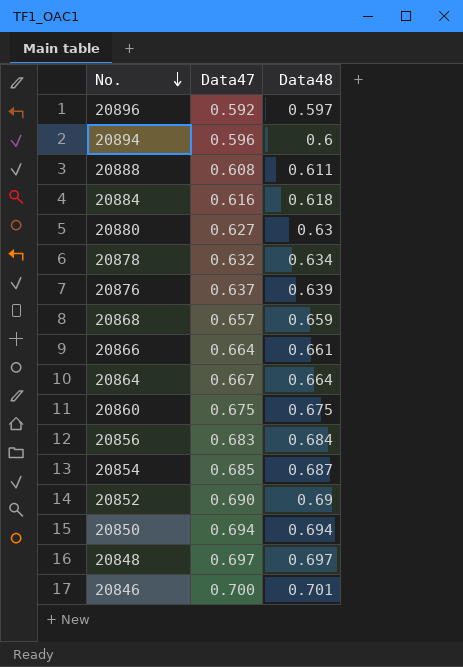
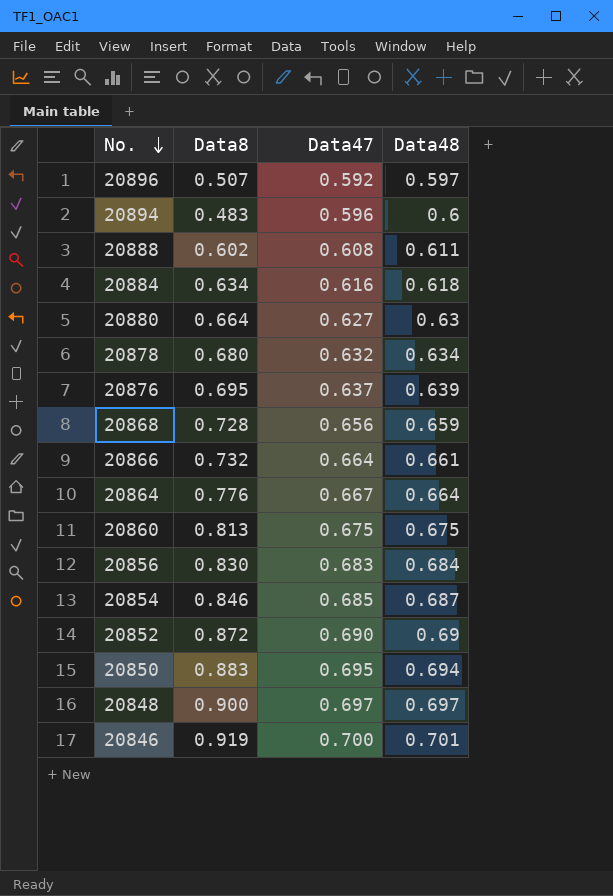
column Data8 | position: none -> 2
20868 | Data47: 0.657 -> 0.656
20850 | Data47: 0.694 -> 0.695

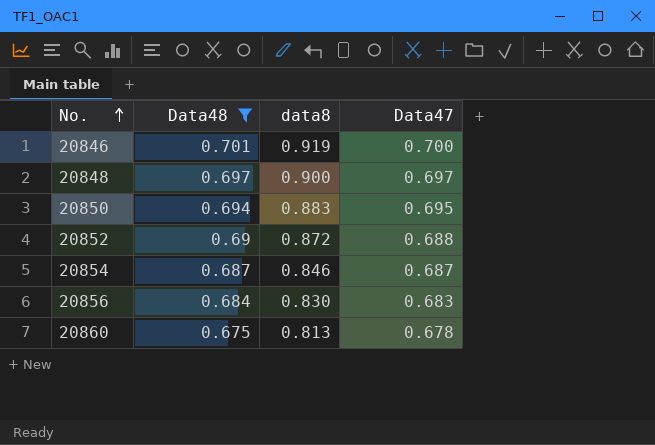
filter: none -> Data48 >= 0.675
row order: No. descending -> No. ascending
column Data48 | position: 4 -> 2
column name: Data8 -> data8
20852 | Data47: 0.690 -> 0.688
20854 | Data47: 0.685 -> 0.687
20860 | Data47: 0.675 -> 0.678

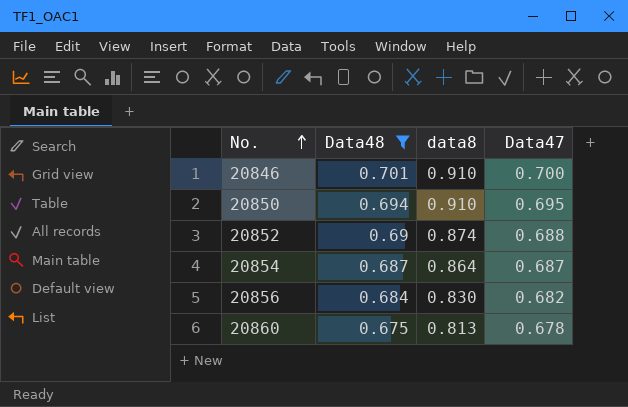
row 20848: 0.697 | 0.900 | 0.697 -> none
20846 | data8: 0.919 -> 0.910
20850 | data8: 0.883 -> 0.910
20852 | data8: 0.872 -> 0.874
20854 | data8: 0.846 -> 0.864
20856 | Data47: 0.683 -> 0.682

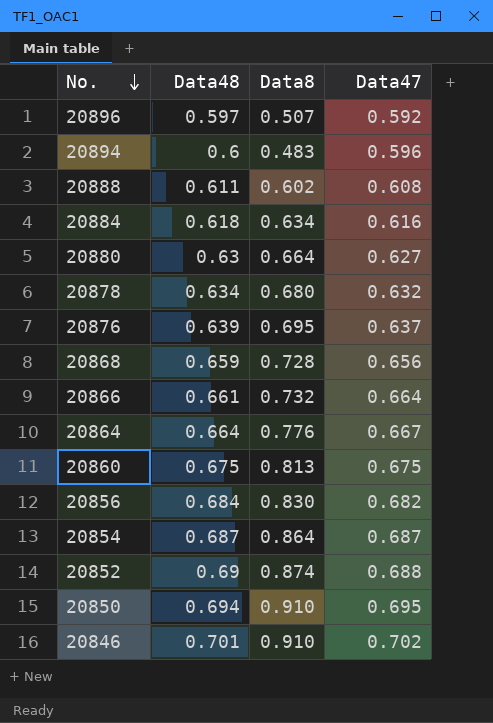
filter: Data48 >= 0.675 -> none
row order: No. ascending -> No. descending
column name: data8 -> Data8
20860 | Data47: 0.678 -> 0.675
20846 | Data47: 0.700 -> 0.702

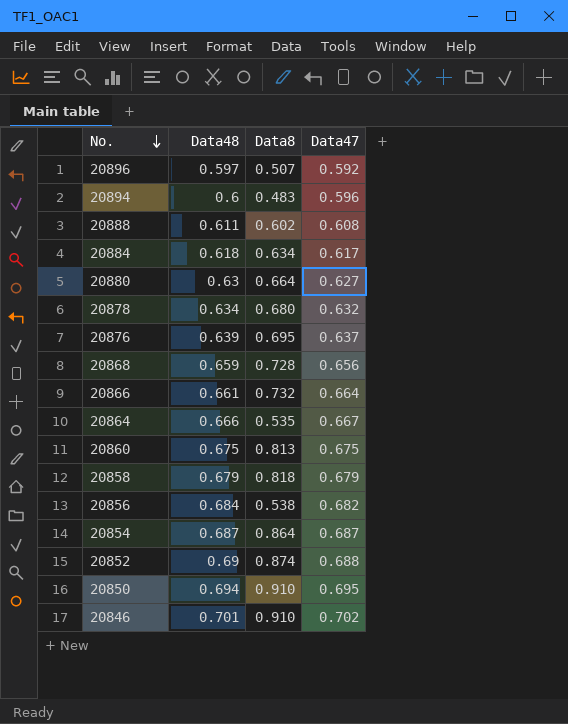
20884 | Data47: 0.616 -> 0.617
20864 | Data48: 0.664 -> 0.666
20864 | Data8: 0.776 -> 0.535
row 20858: none -> 0.679 | 0.818 | 0.679
20856 | Data8: 0.830 -> 0.538

